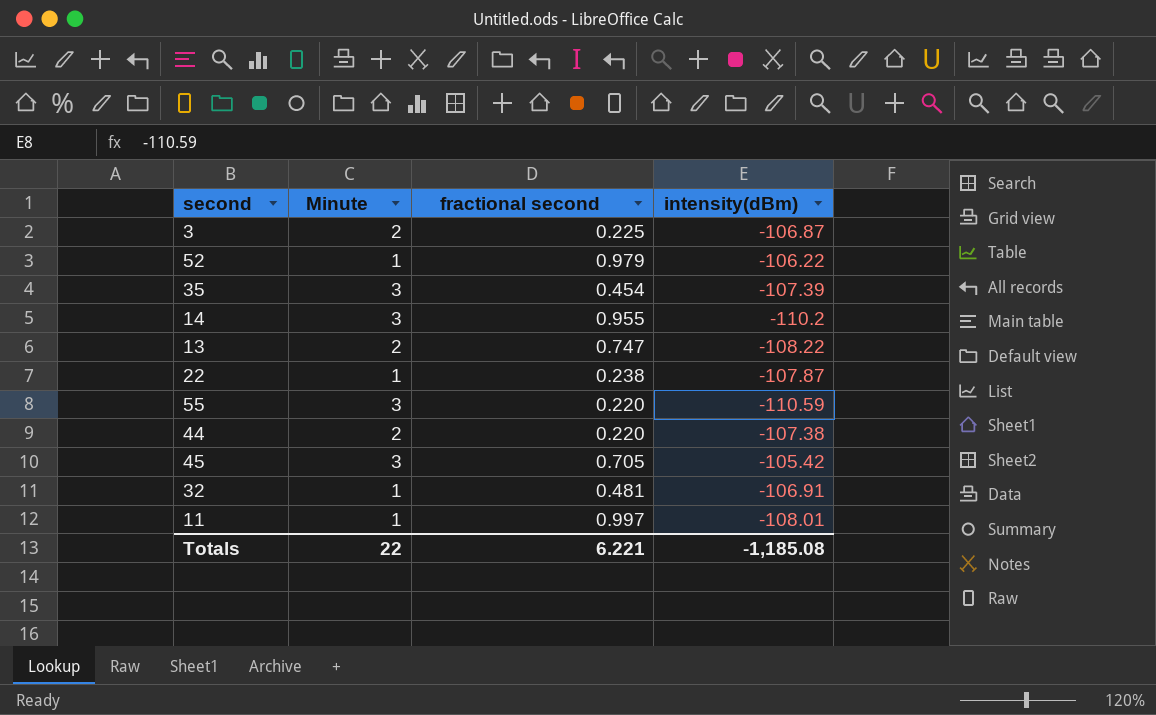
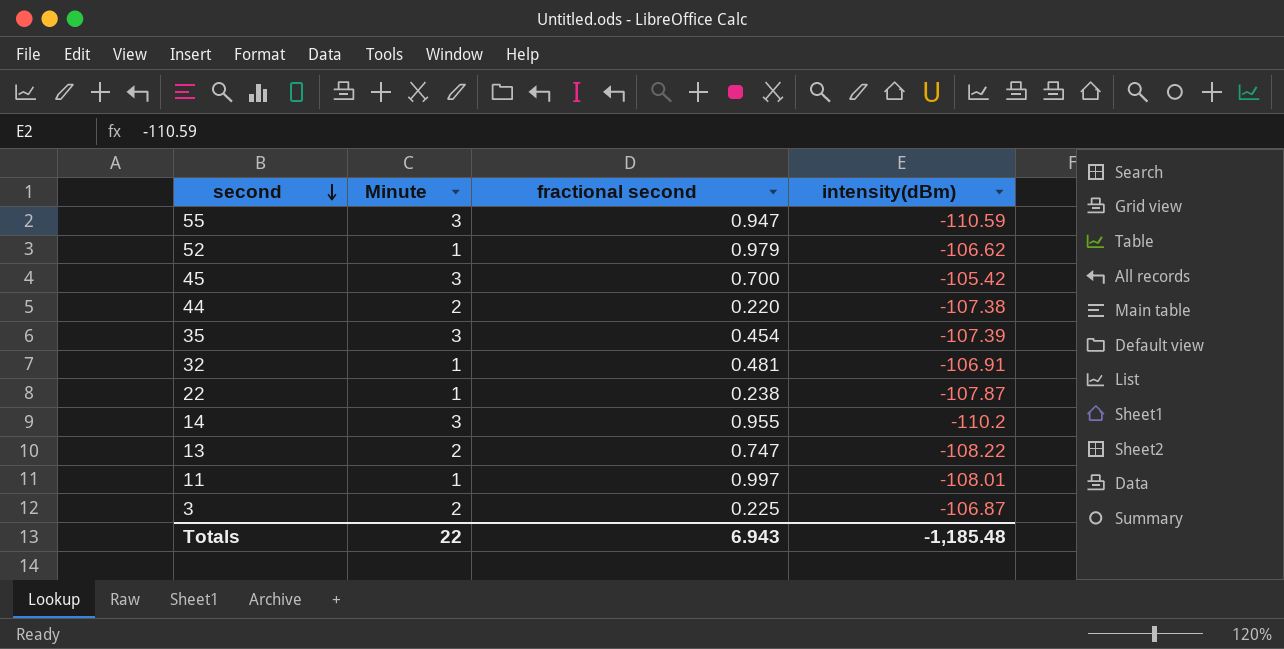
row order: none -> second descending
55 | fractional second: 0.220 -> 0.947
52 | intensity(dBm): -106.22 -> -106.62
45 | fractional second: 0.705 -> 0.700
Totals | fractional second: 6.221 -> 6.943
Totals | intensity(dBm): -1,185.08 -> -1,185.48

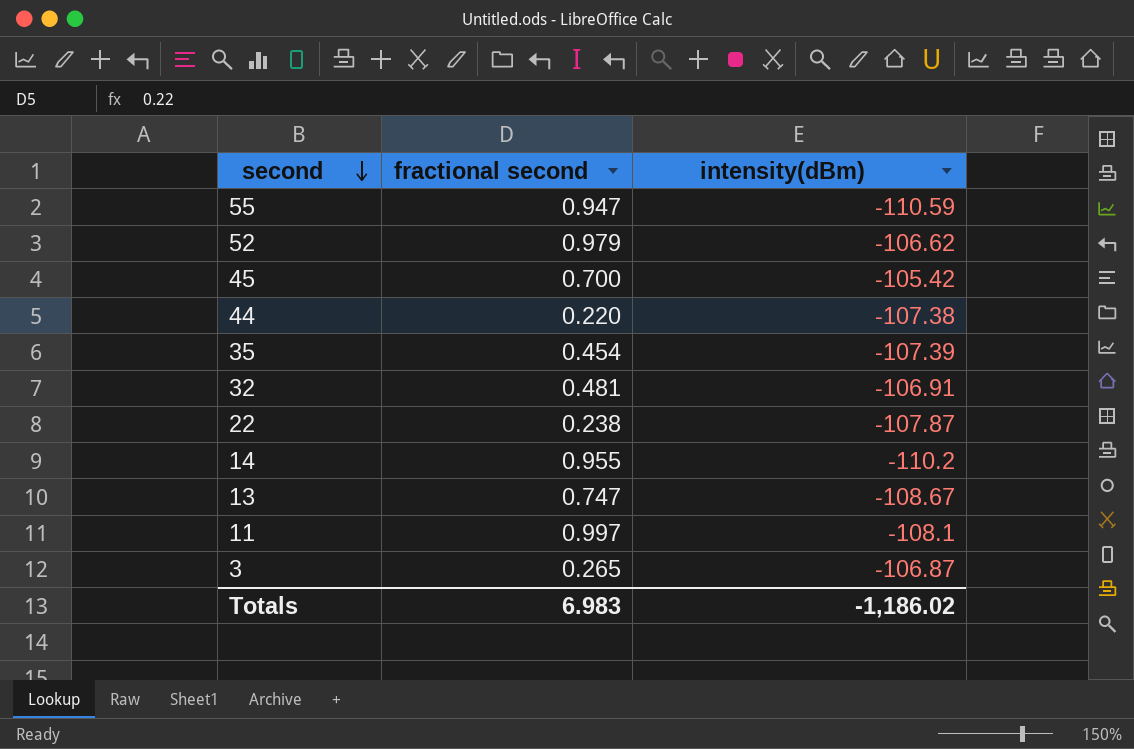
column Minute | position: 2 -> none
13 | intensity(dBm): -108.22 -> -108.67
11 | intensity(dBm): -108.01 -> -108.1
3 | fractional second: 0.225 -> 0.265
Totals | fractional second: 6.943 -> 6.983
Totals | intensity(dBm): -1,185.48 -> -1,186.02

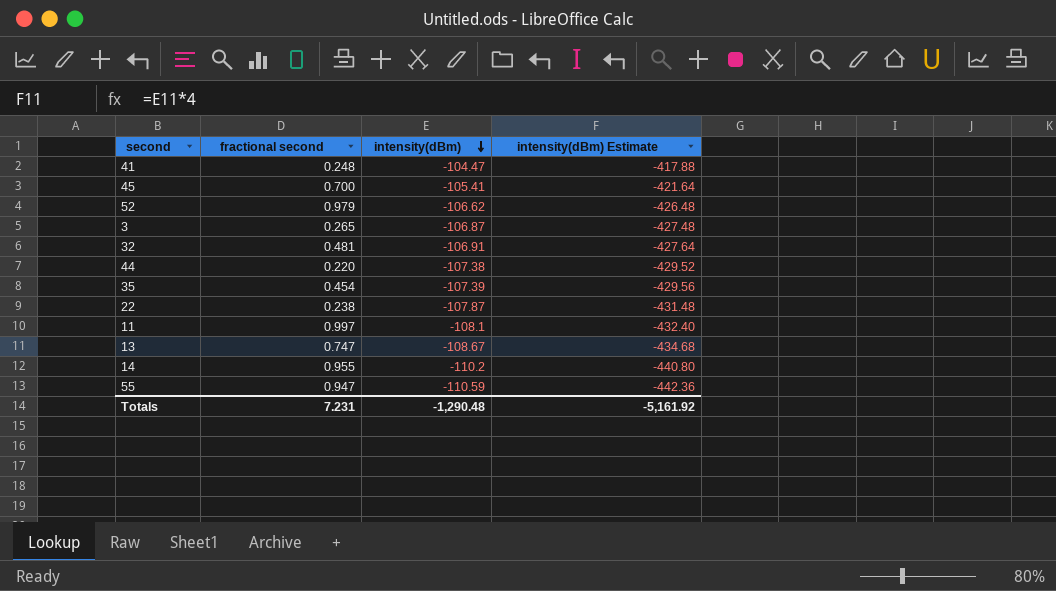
row order: second descending -> intensity(dBm) descending
column intensity(dBm) Estimate | formula: none -> [intensity(dBm)] * 4
row 41: none -> 0.248 | -104.47 | -417.88
45 | intensity(dBm): -105.42 -> -105.41
Totals | fractional second: 6.983 -> 7.231
Totals | intensity(dBm): -1,186.02 -> -1,290.48

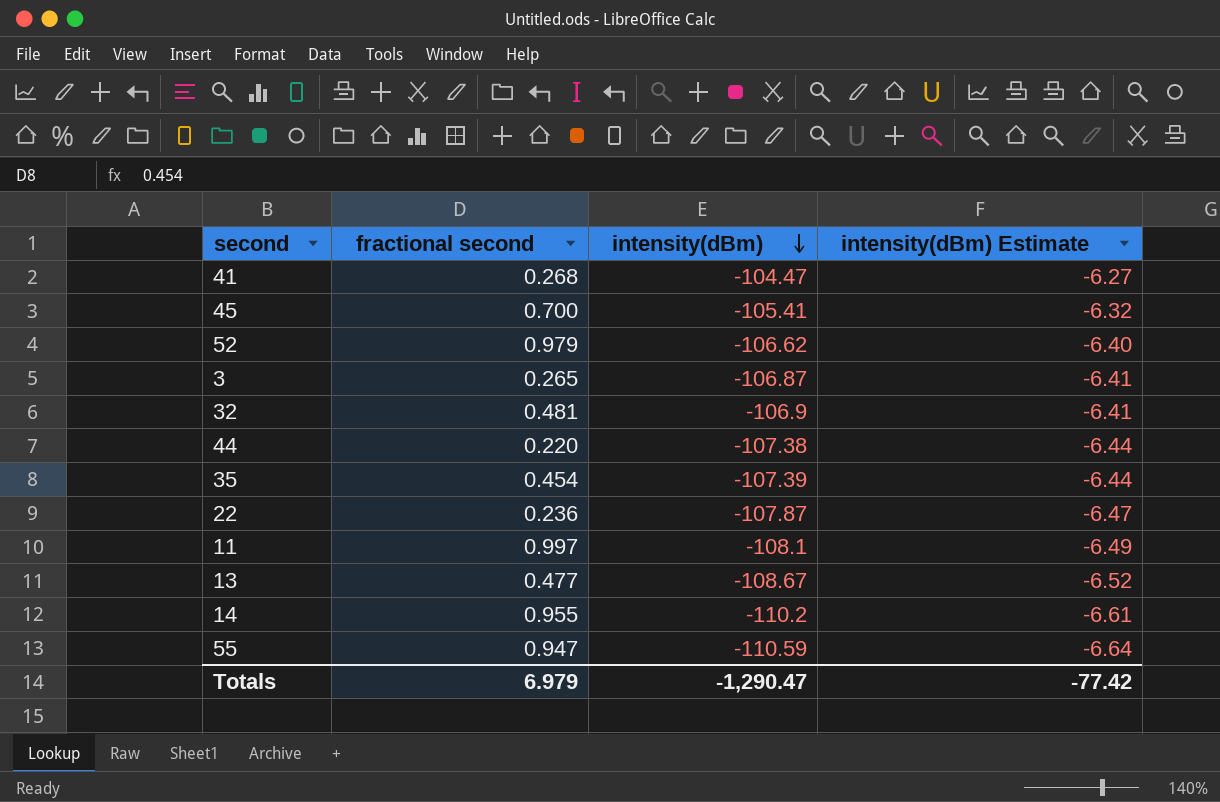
column intensity(dBm) Estimate | formula: [intensity(dBm)] * 4 -> [intensity(dBm)] * 0.06
41 | fractional second: 0.248 -> 0.268
32 | intensity(dBm): -106.91 -> -106.9
22 | fractional second: 0.238 -> 0.236
13 | fractional second: 0.747 -> 0.477
Totals | fractional second: 7.231 -> 6.979
Totals | intensity(dBm): -1,290.48 -> -1,290.47
Totals | intensity(dBm) Estimate: -5,161.92 -> -77.42

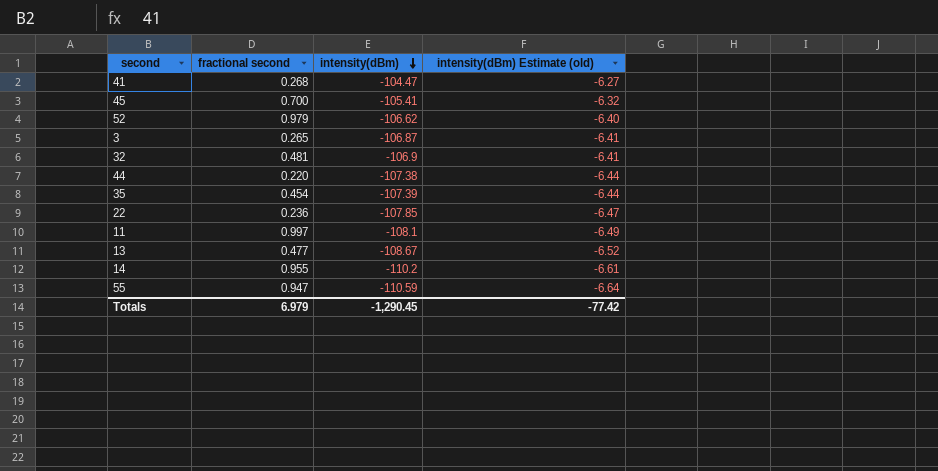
column name: intensity(dBm) Estimate -> intensity(dBm) Estimate (old)
22 | intensity(dBm): -107.87 -> -107.85
Totals | intensity(dBm): -1,290.47 -> -1,290.45

